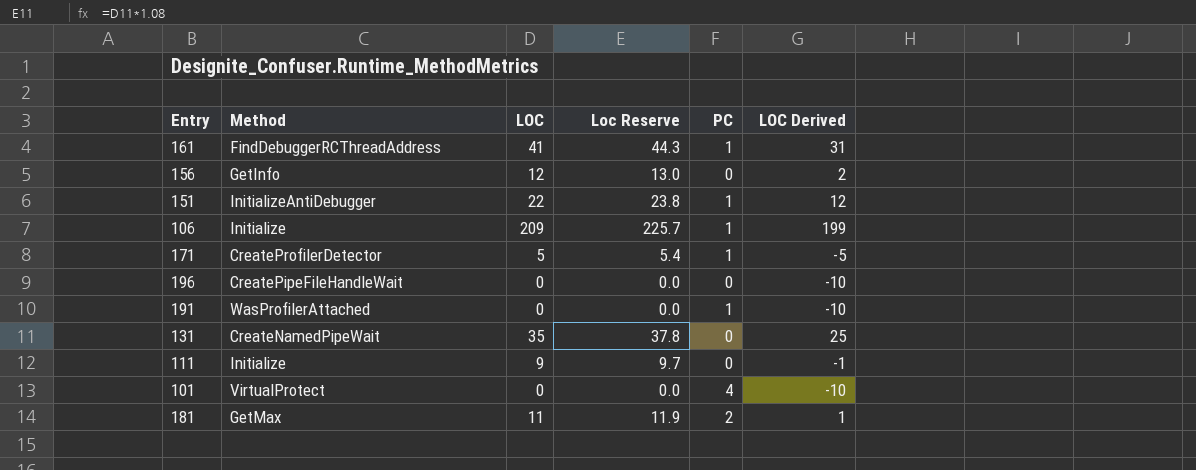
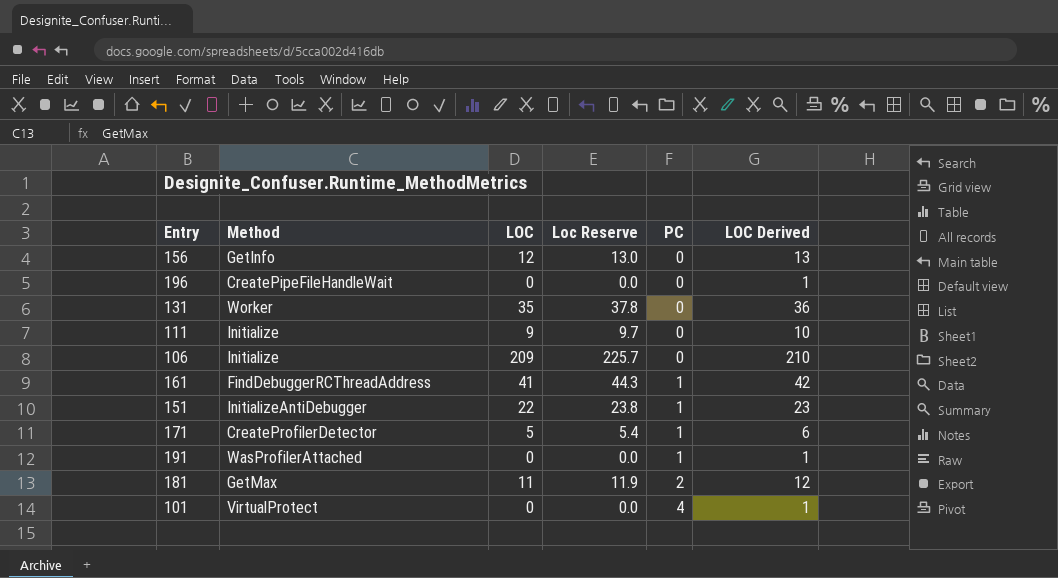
row order: none -> PC ascending
column LOC Derived | formula: [LOC] - 10 -> [LOC] + 1
131 | Method: CreateNamedPipeWait -> Worker
106 | PC: 1 -> 0

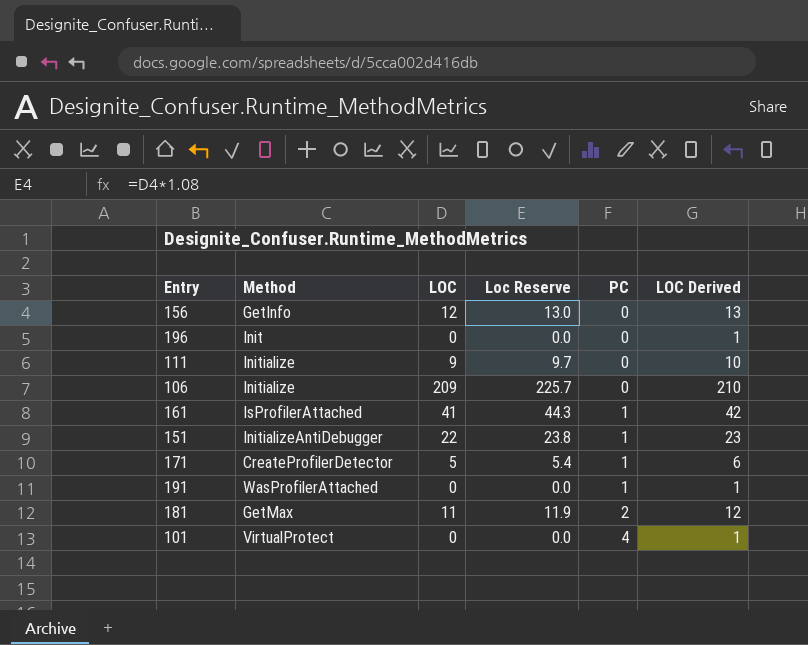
row 131: Worker | 35 | 37.8 | 0 | 36 -> none
196 | Method: CreatePipeFileHandleWait -> Init
161 | Method: FindDebuggerRCThreadAddress -> IsProfilerAttached

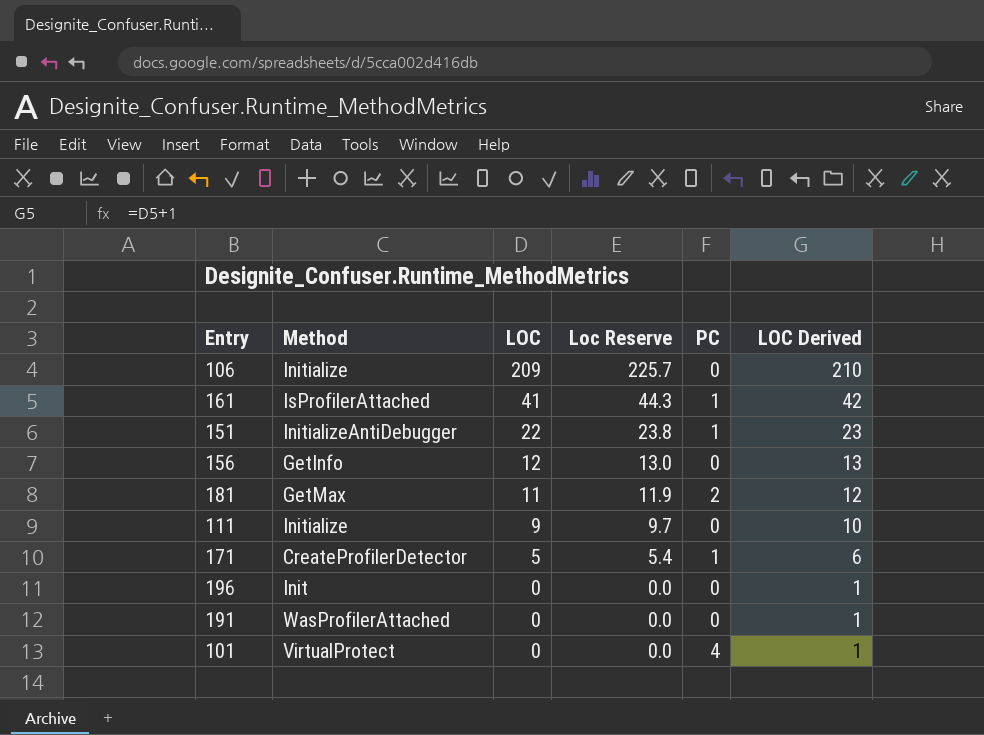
row order: PC ascending -> LOC descending
191 | PC: 1 -> 0

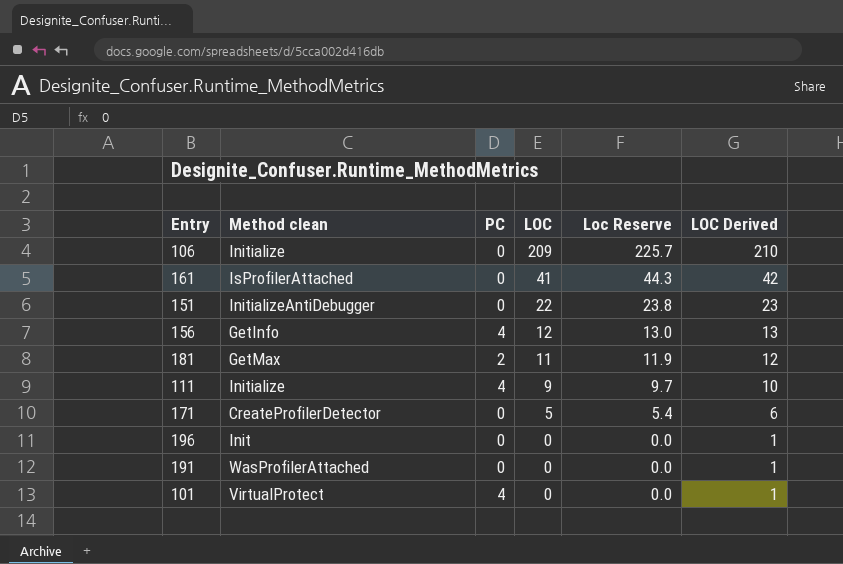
column name: Method -> Method clean
column PC | position: 5 -> 3
161 | PC: 1 -> 0
151 | PC: 1 -> 0
156 | PC: 0 -> 4
111 | PC: 0 -> 4
171 | PC: 1 -> 0

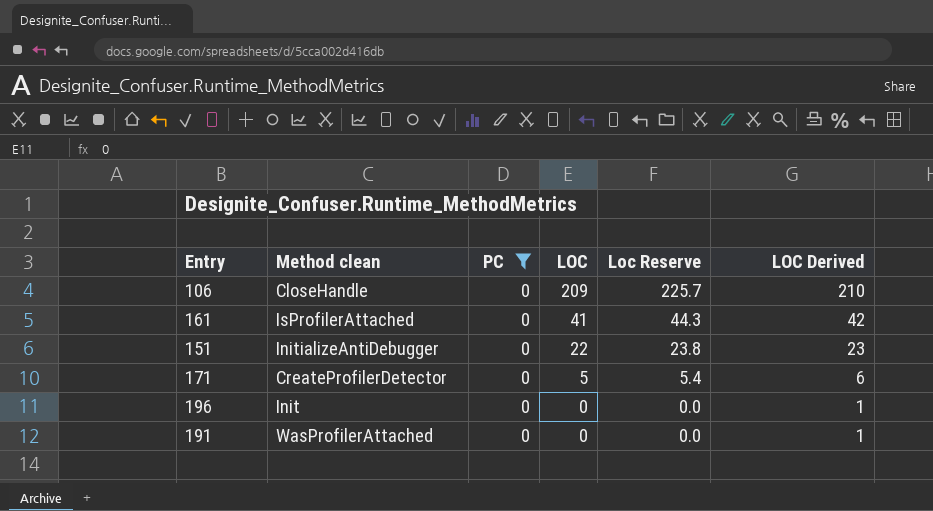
filter: none -> PC = 0
106 | Method clean: Initialize -> CloseHandle

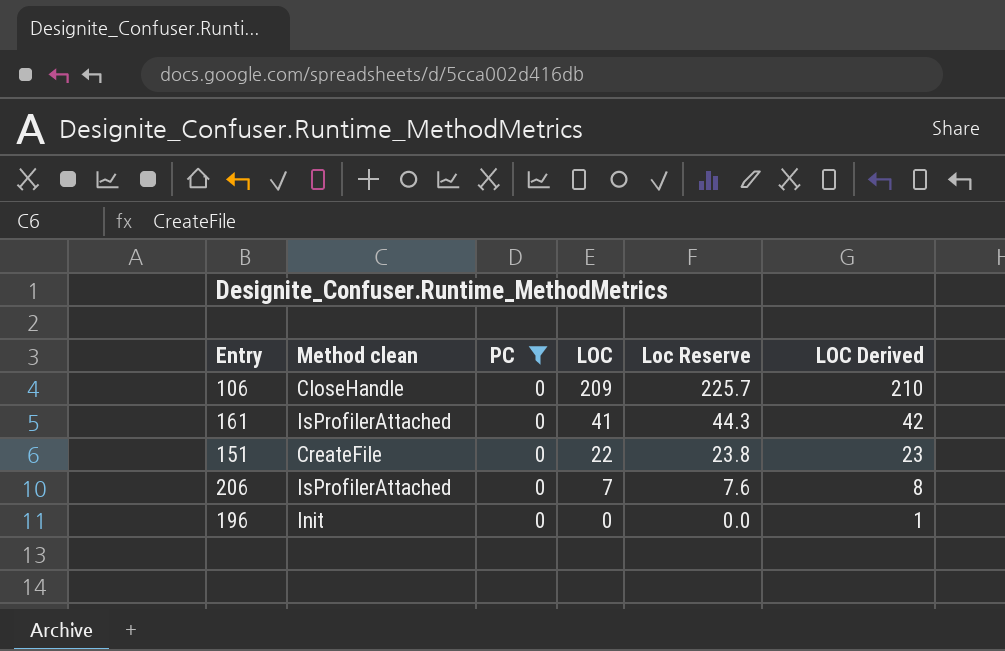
row 171: CreateProfilerDetector | 0 | 5 | 5.4 | 6 -> none
row 191: WasProfilerAttached | 0 | 0 | 0.0 | 1 -> none
151 | Method clean: InitializeAntiDebugger -> CreateFile
row 206: none -> IsProfilerAttached | 0 | 7 | 7.6 | 8

